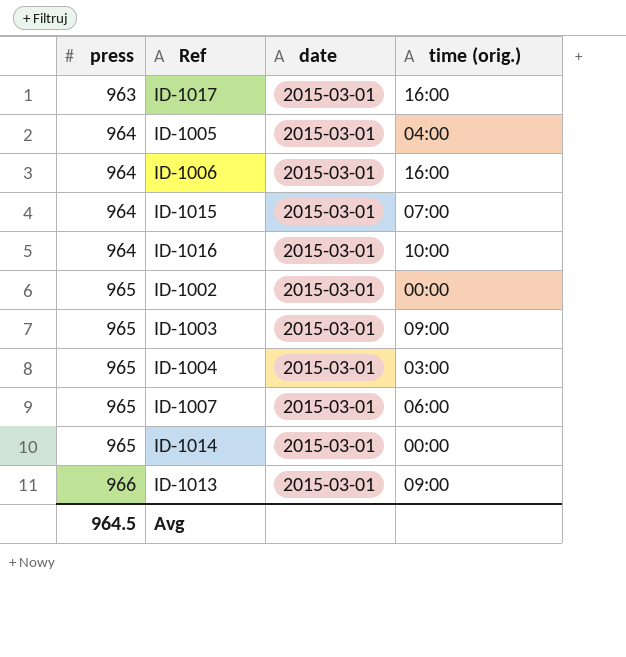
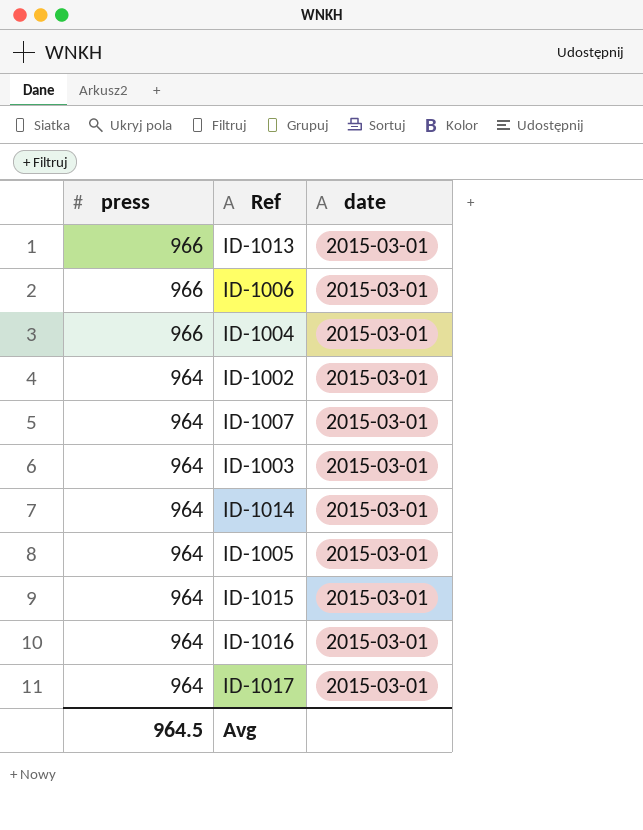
row order: press ascending -> press descending
column time (orig.) | position: 4 -> none
ID-1006 | press: 964 -> 966
ID-1004 | press: 965 -> 966
ID-1002 | press: 965 -> 964
ID-1007 | press: 965 -> 964
ID-1003 | press: 965 -> 964
ID-1014 | press: 965 -> 964
ID-1017 | press: 963 -> 964

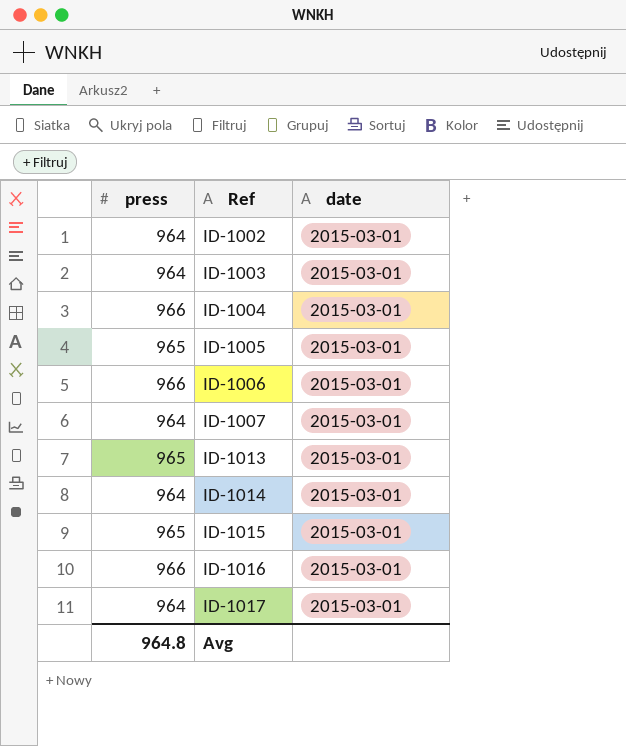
row order: press descending -> Ref ascending
ID-1005 | press: 964 -> 965
ID-1013 | press: 966 -> 965
ID-1015 | press: 964 -> 965
ID-1016 | press: 964 -> 966
Avg | press: 964.5 -> 964.8

